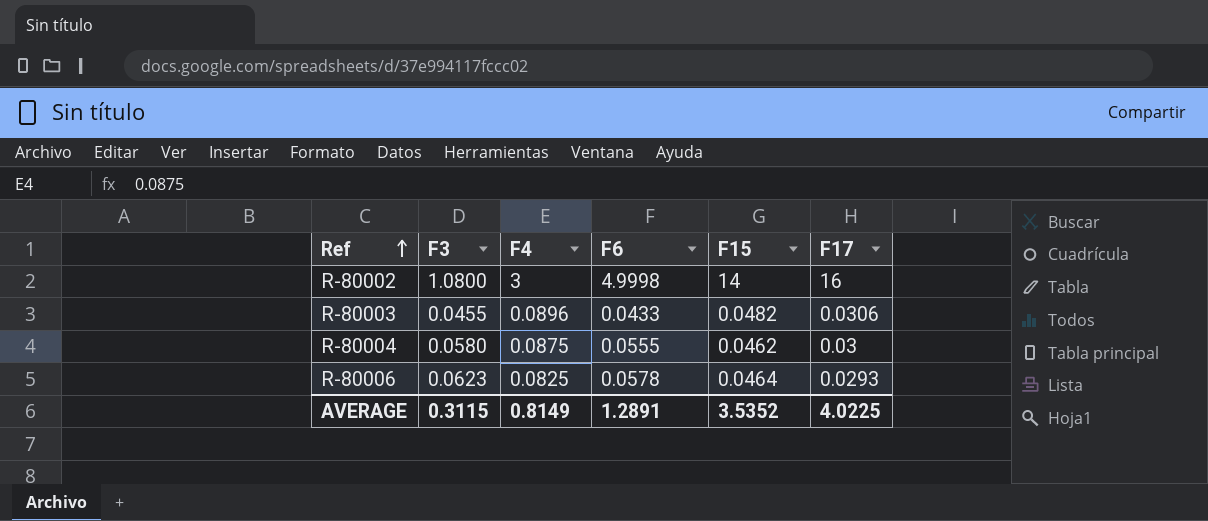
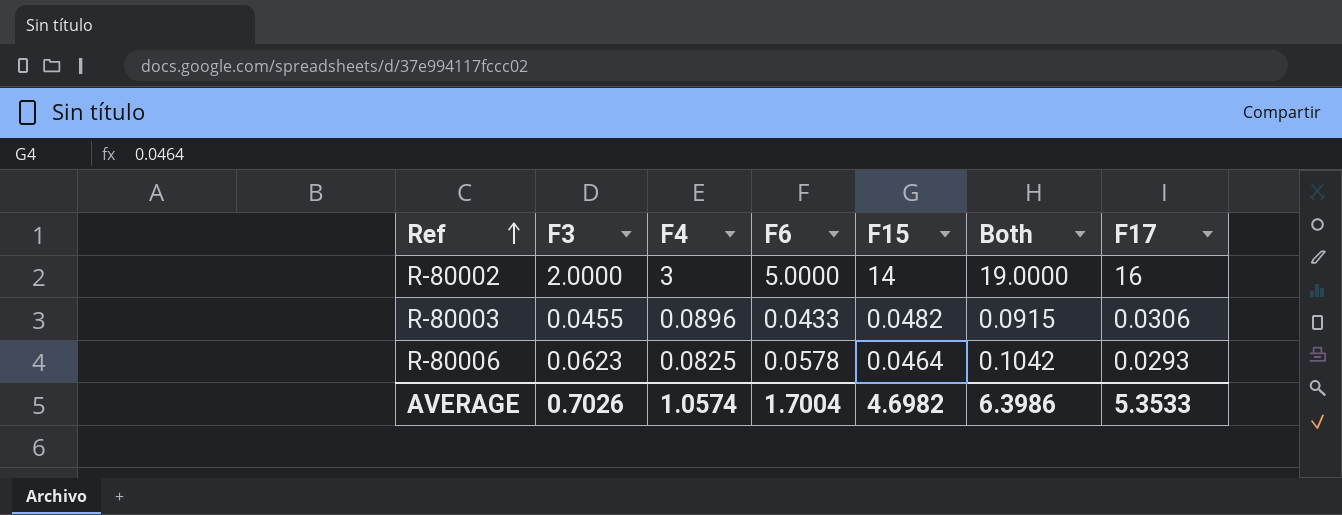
column Both | formula: none -> [F6] + [F15]
row R-80004: 0.0580 | 0.0875 | 0.0555 | 0.0462 | 0.03 -> none
R-80002 | F3: 1.0800 -> 2.0000
R-80002 | F6: 4.9998 -> 5.0000
AVERAGE | F3: 0.3115 -> 0.7026
AVERAGE | F4: 0.8149 -> 1.0574
AVERAGE | F6: 1.2891 -> 1.7004
AVERAGE | F15: 3.5352 -> 4.6982
AVERAGE | F17: 4.0225 -> 5.3533

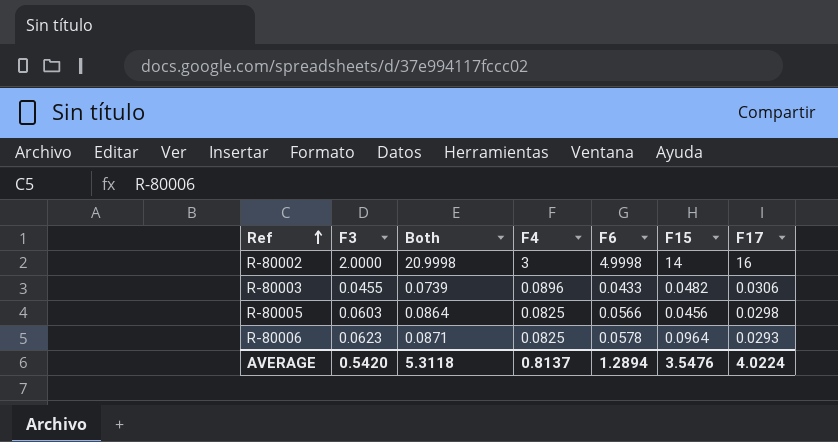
column Both | formula: [F6] + [F15] -> [F6] + [F17]
column Both | position: 6 -> 3
R-80002 | F6: 5.0000 -> 4.9998
row R-80005: none -> 0.0603 | 0.0864 | 0.0825 | 0.0566 | 0.0456 | 0.0298
R-80006 | F15: 0.0464 -> 0.0964
AVERAGE | F3: 0.7026 -> 0.5420
AVERAGE | Both: 6.3986 -> 5.3118
AVERAGE | F4: 1.0574 -> 0.8137
AVERAGE | F6: 1.7004 -> 1.2894
AVERAGE | F15: 4.6982 -> 3.5476
AVERAGE | F17: 5.3533 -> 4.0224

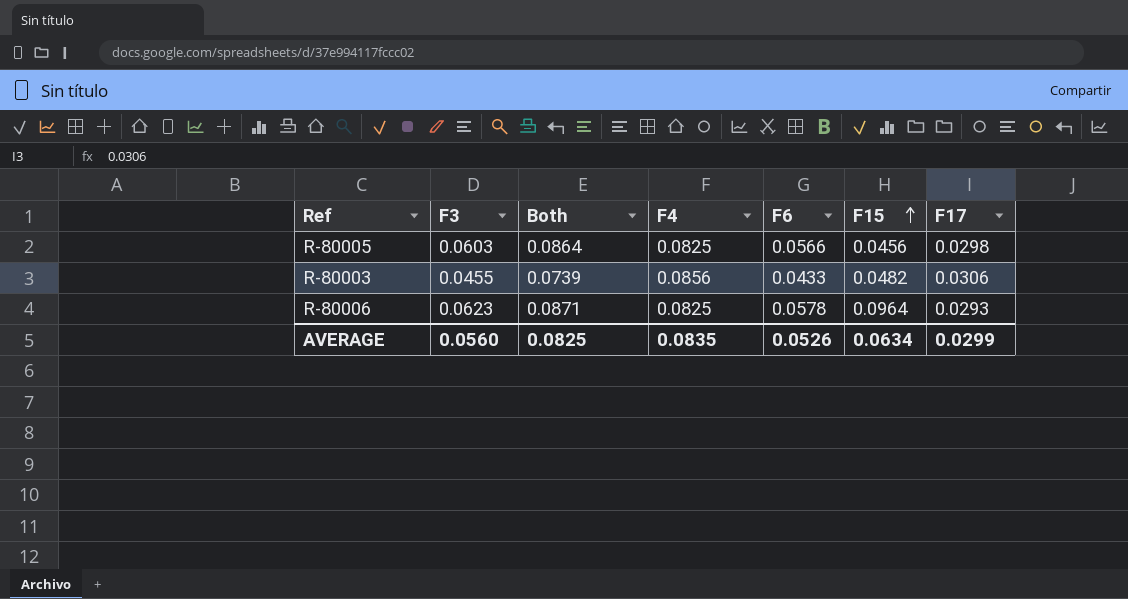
row order: Ref ascending -> F15 ascending
row R-80002: 2.0000 | 20.9998 | 3 | 4.9998 | 14 | 16 -> none
R-80003 | F4: 0.0896 -> 0.0856
AVERAGE | F3: 0.5420 -> 0.0560
AVERAGE | Both: 5.3118 -> 0.0825
AVERAGE | F4: 0.8137 -> 0.0835
AVERAGE | F6: 1.2894 -> 0.0526
AVERAGE | F15: 3.5476 -> 0.0634
AVERAGE | F17: 4.0224 -> 0.0299

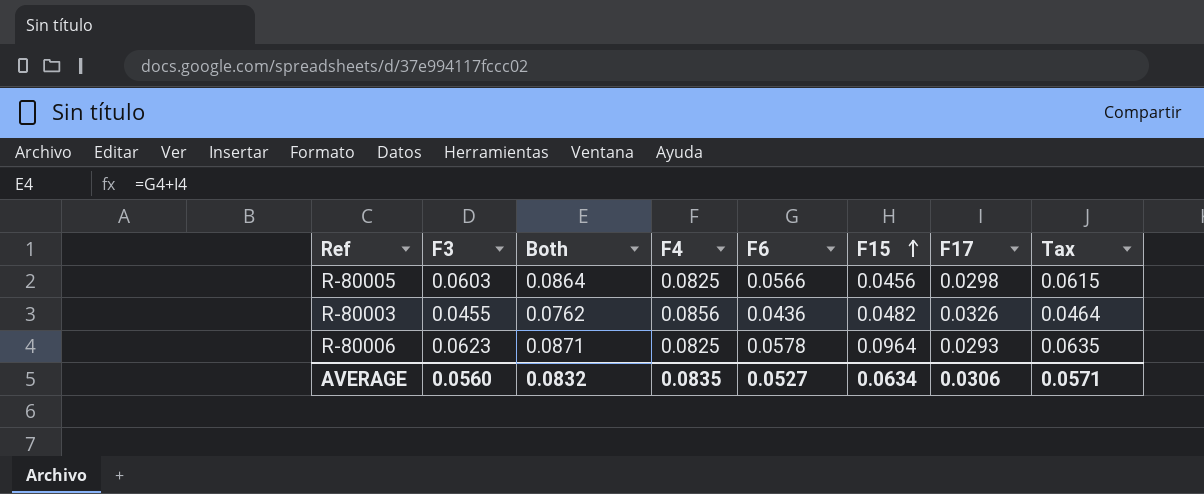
column Tax | formula: none -> [F3] * 1.02
R-80003 | Both: 0.0739 -> 0.0762
R-80003 | F6: 0.0433 -> 0.0436
R-80003 | F17: 0.0306 -> 0.0326
AVERAGE | Both: 0.0825 -> 0.0832
AVERAGE | F6: 0.0526 -> 0.0527
AVERAGE | F17: 0.0299 -> 0.0306

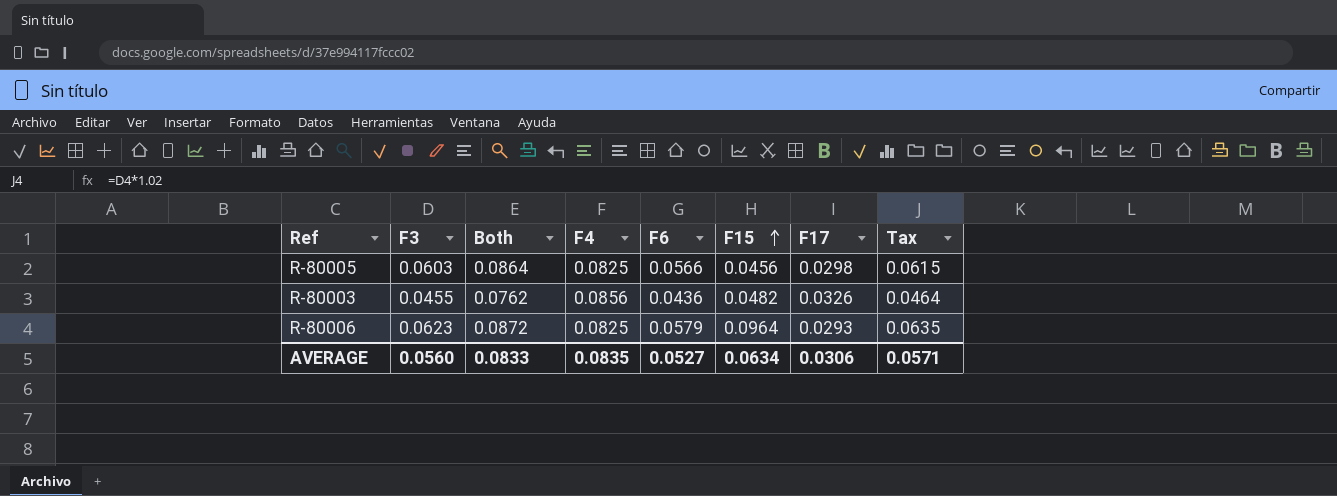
R-80006 | Both: 0.0871 -> 0.0872
R-80006 | F6: 0.0578 -> 0.0579
AVERAGE | Both: 0.0832 -> 0.0833

